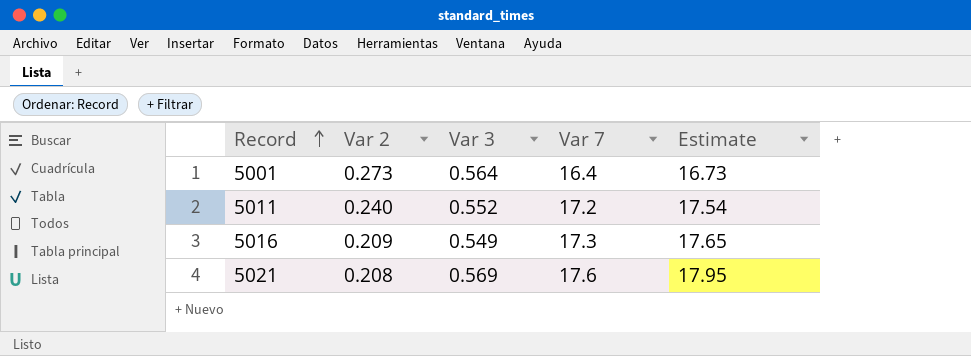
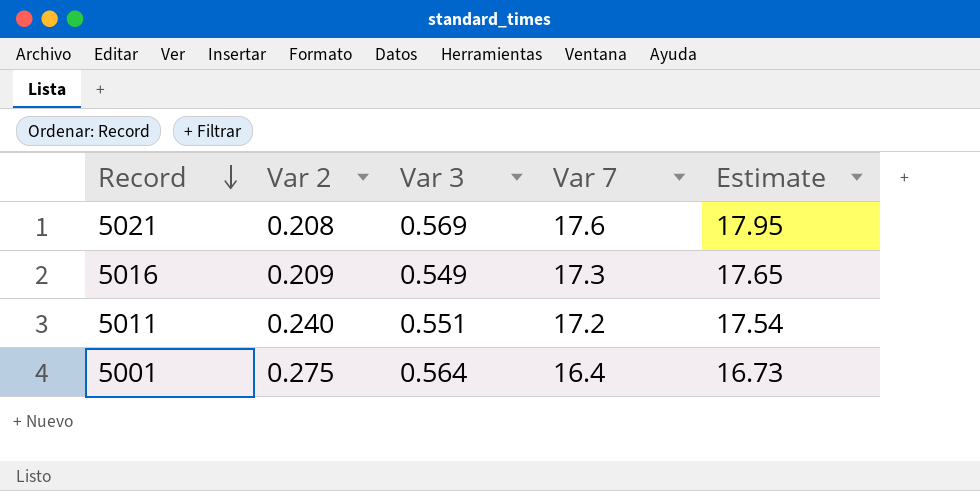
row order: Record ascending -> Record descending
5011 | Var 3: 0.552 -> 0.551
5001 | Var 2: 0.273 -> 0.275

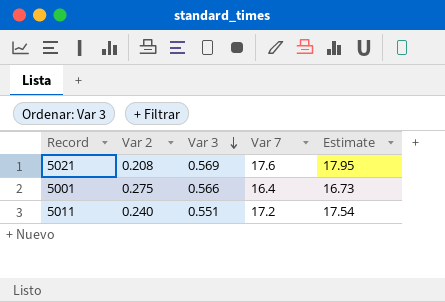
row order: Record descending -> Var 3 descending
row 5016: 0.209 | 0.549 | 17.3 | 17.65 -> none
5001 | Var 3: 0.564 -> 0.566

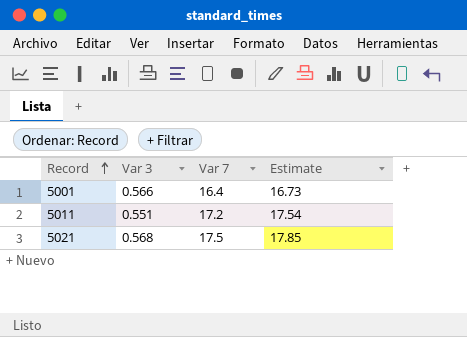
row order: Var 3 descending -> Record ascending
column Var 2 | position: 2 -> none
5021 | Var 3: 0.569 -> 0.568
5021 | Var 7: 17.6 -> 17.5
5021 | Estimate: 17.95 -> 17.85

